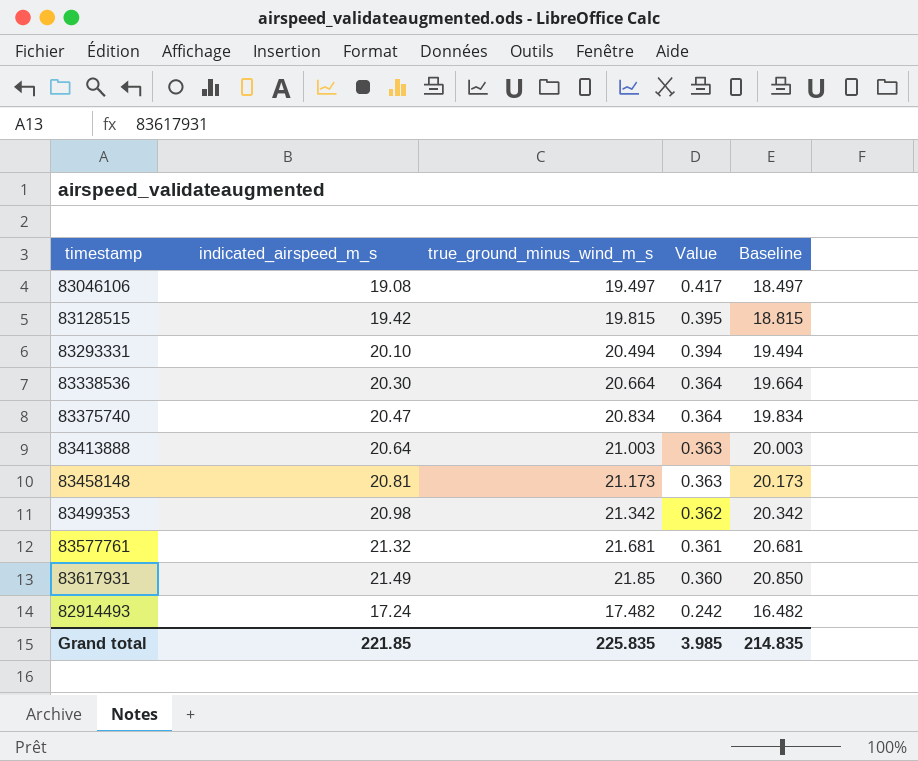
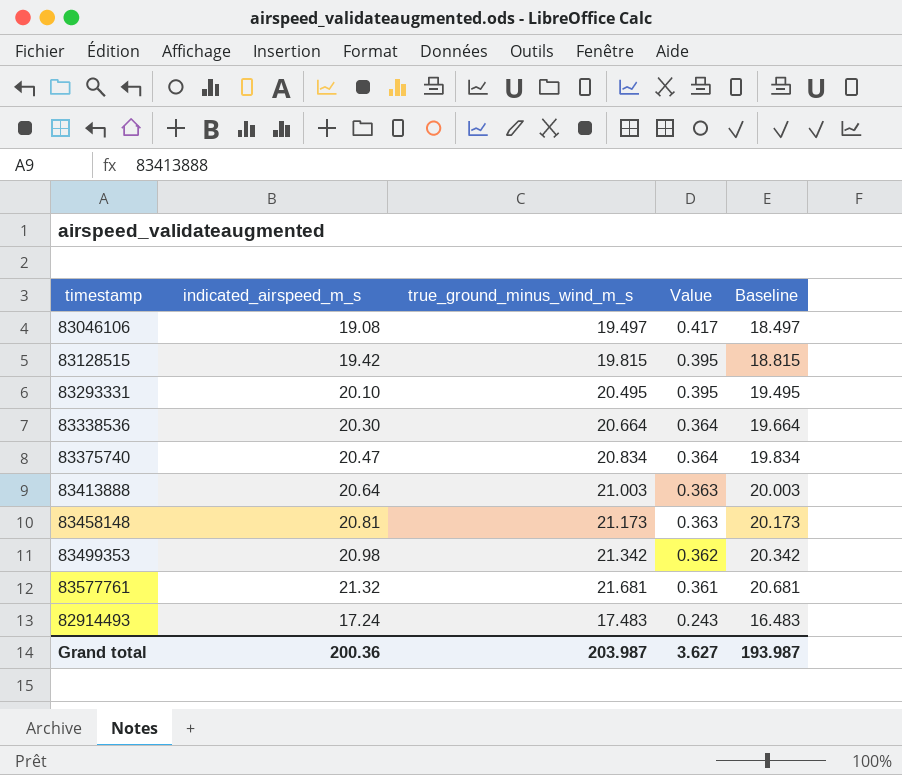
row 83617931: 21.49 | 21.85 | 0.360 | 20.850 -> none
83293331 | true_ground_minus_wind_m_s: 20.494 -> 20.495
83293331 | Value: 0.394 -> 0.395
83293331 | Baseline: 19.494 -> 19.495
82914493 | true_ground_minus_wind_m_s: 17.482 -> 17.483
82914493 | Value: 0.242 -> 0.243
82914493 | Baseline: 16.482 -> 16.483
Grand total | indicated_airspeed_m_s: 221.85 -> 200.36
Grand total | true_ground_minus_wind_m_s: 225.835 -> 203.987
Grand total | Value: 3.985 -> 3.627
Grand total | Baseline: 214.835 -> 193.987

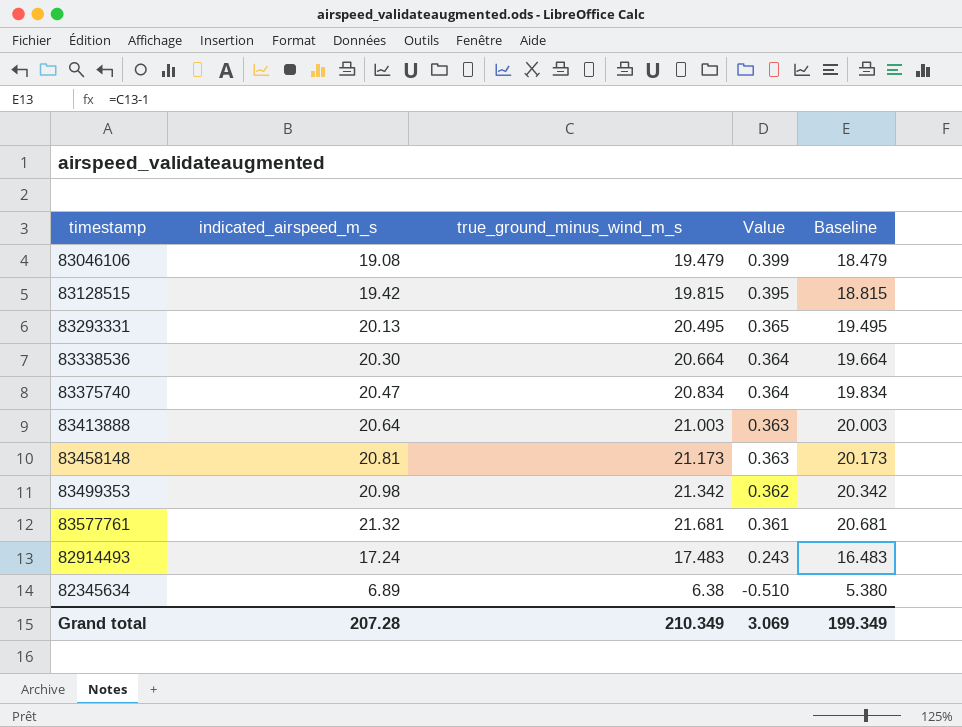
83046106 | true_ground_minus_wind_m_s: 19.497 -> 19.479
83046106 | Value: 0.417 -> 0.399
83046106 | Baseline: 18.497 -> 18.479
83293331 | indicated_airspeed_m_s: 20.10 -> 20.13
83293331 | Value: 0.395 -> 0.365
row 82345634: none -> 6.89 | 6.38 | -0.510 | 5.380
Grand total | indicated_airspeed_m_s: 200.36 -> 207.28
Grand total | true_ground_minus_wind_m_s: 203.987 -> 210.349
Grand total | Value: 3.627 -> 3.069
Grand total | Baseline: 193.987 -> 199.349

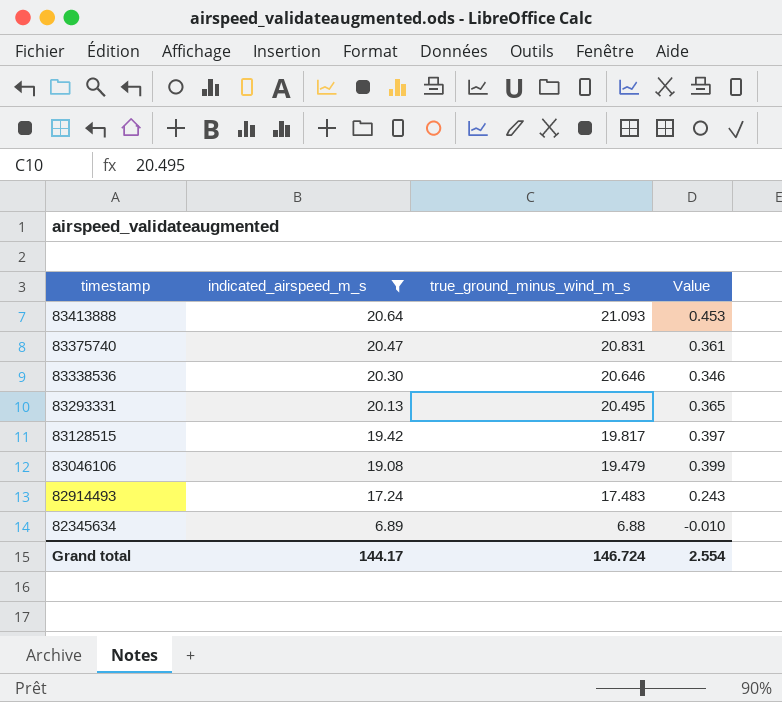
filter: none -> indicated_airspeed_m_s <= 20.64
row order: Value descending -> timestamp descending
column Baseline | formula: [true_ground_minus_wind_m_s] - 1 -> none
83413888 | true_ground_minus_wind_m_s: 21.003 -> 21.093
83413888 | Value: 0.363 -> 0.453
83375740 | true_ground_minus_wind_m_s: 20.834 -> 20.831
83375740 | Value: 0.364 -> 0.361
83338536 | true_ground_minus_wind_m_s: 20.664 -> 20.646
83338536 | Value: 0.364 -> 0.346
83128515 | true_ground_minus_wind_m_s: 19.815 -> 19.817
83128515 | Value: 0.395 -> 0.397
82345634 | true_ground_minus_wind_m_s: 6.38 -> 6.88
82345634 | Value: -0.510 -> -0.010
Grand total | indicated_airspeed_m_s: 207.28 -> 144.17
Grand total | true_ground_minus_wind_m_s: 210.349 -> 146.724
Grand total | Value: 3.069 -> 2.554

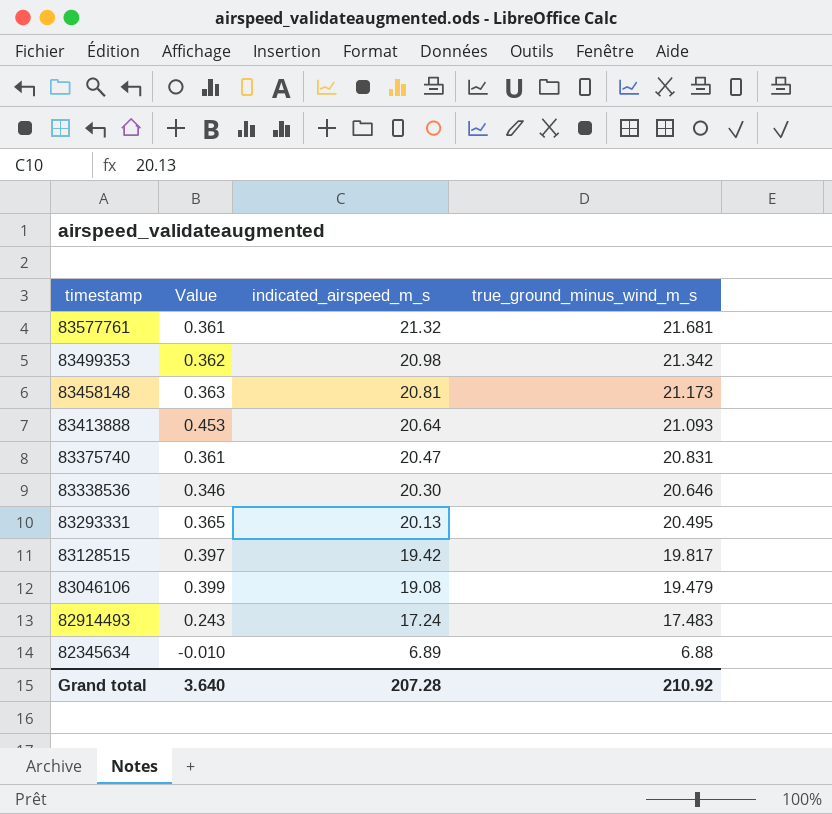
filter: indicated_airspeed_m_s <= 20.64 -> none
column Value | position: 4 -> 2
Grand total | Value: 2.554 -> 3.640
Grand total | indicated_airspeed_m_s: 144.17 -> 207.28
Grand total | true_ground_minus_wind_m_s: 146.724 -> 210.92

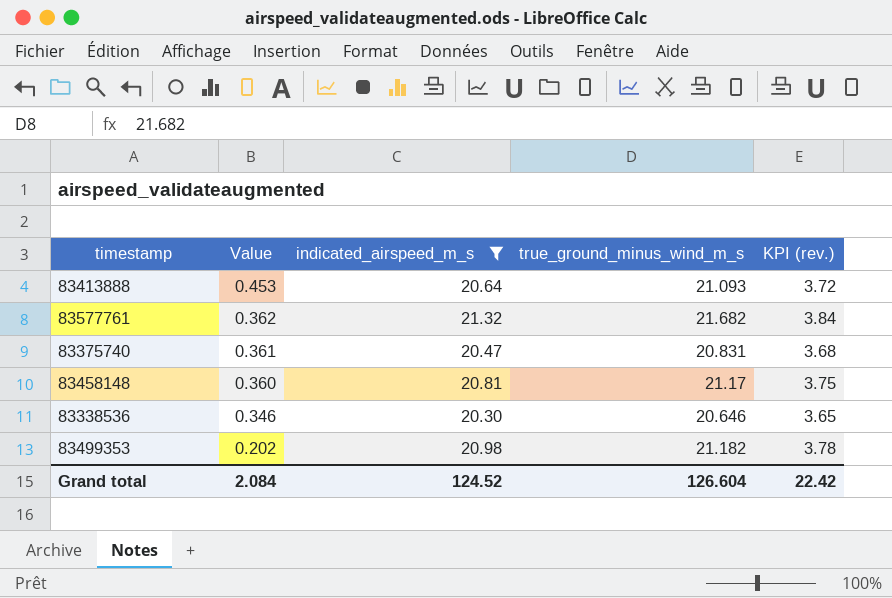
filter: none -> indicated_airspeed_m_s >= 20.30
row order: timestamp descending -> Value descending
column KPI (rev.) | formula: none -> [indicated_airspeed_m_s] * 0.18
83577761 | Value: 0.361 -> 0.362
83577761 | true_ground_minus_wind_m_s: 21.681 -> 21.682
83458148 | Value: 0.363 -> 0.360
83458148 | true_ground_minus_wind_m_s: 21.173 -> 21.17
83499353 | Value: 0.362 -> 0.202
83499353 | true_ground_minus_wind_m_s: 21.342 -> 21.182
Grand total | Value: 3.640 -> 2.084
Grand total | indicated_airspeed_m_s: 207.28 -> 124.52
Grand total | true_ground_minus_wind_m_s: 210.92 -> 126.604

